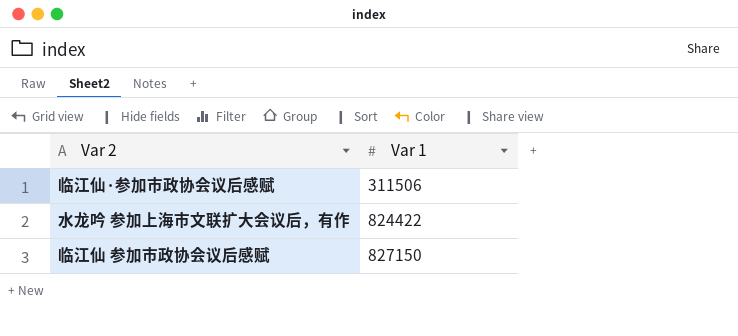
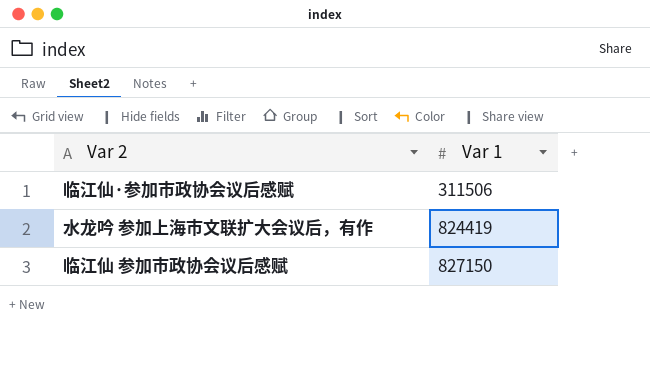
水龙吟 参加上海市文联扩大会议后，有作 | Var 1: 824422 -> 824419

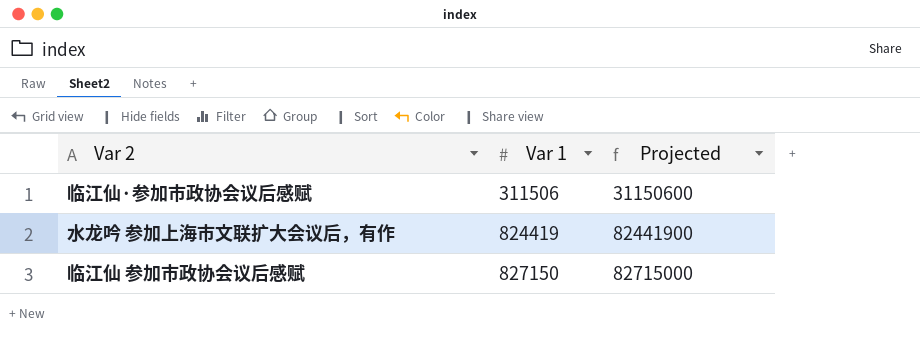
column Projected | formula: none -> [Var 1] * 100

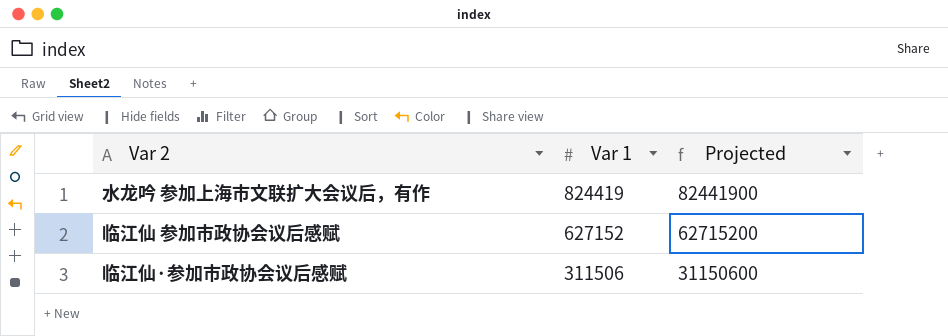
row order: Var 1 ascending -> Var 1 descending
临江仙 参加市政协会议后感赋 | Var 1: 827150 -> 627152
临江仙 参加市政协会议后感赋 | Projected: 82715000 -> 62715200

